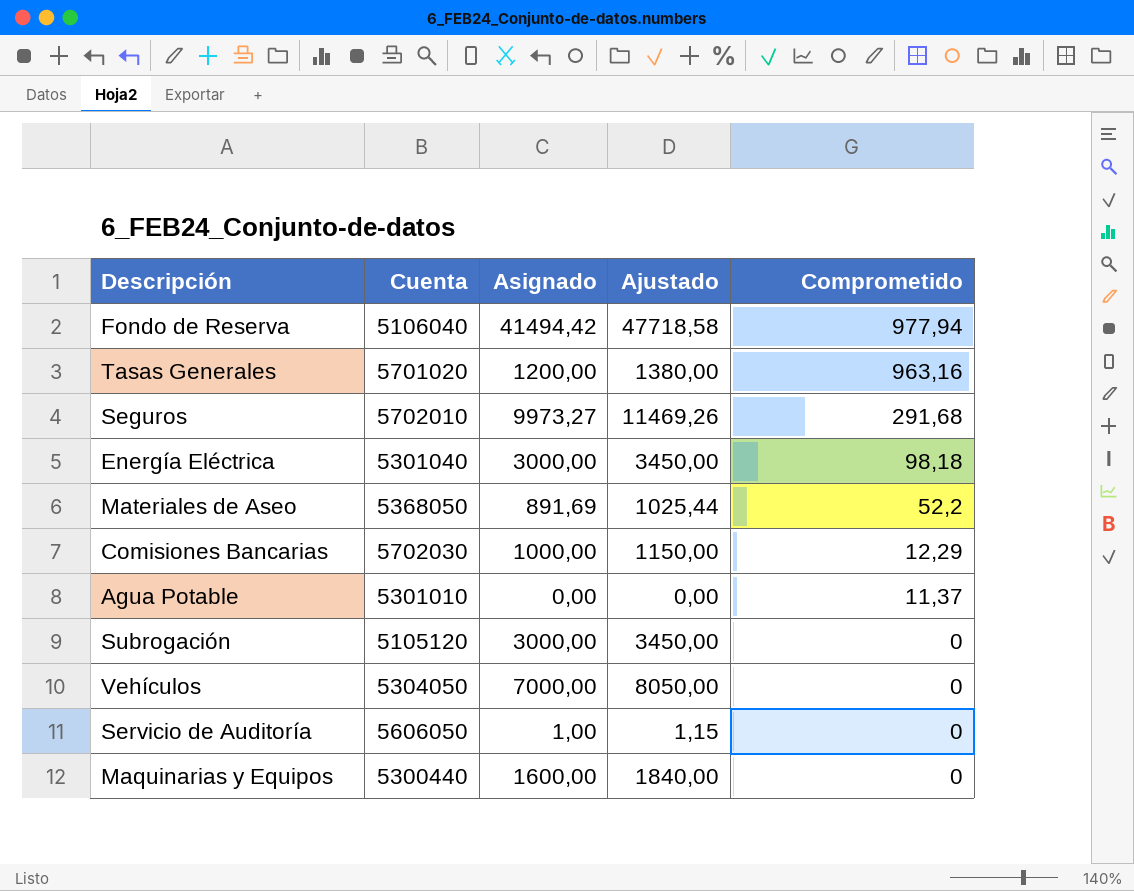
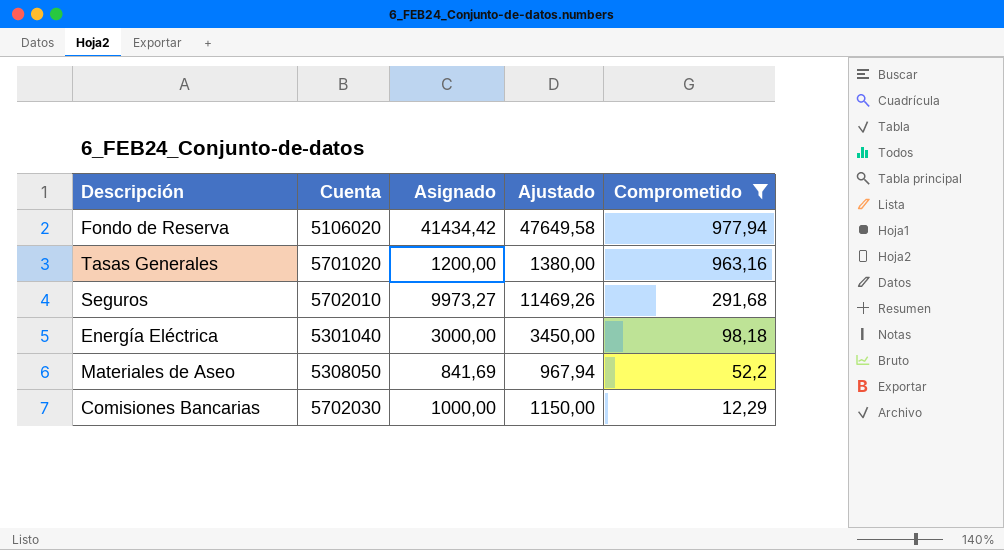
filter: none -> Comprometido >= 12,29
Fondo de Reserva | Cuenta: 5106040 -> 5106020
Fondo de Reserva | Asignado: 41494,42 -> 41434,42
Fondo de Reserva | Ajustado: 47718,58 -> 47649,58
Materiales de Aseo | Cuenta: 5368050 -> 5308050
Materiales de Aseo | Asignado: 891,69 -> 841,69
Materiales de Aseo | Ajustado: 1025,44 -> 967,94

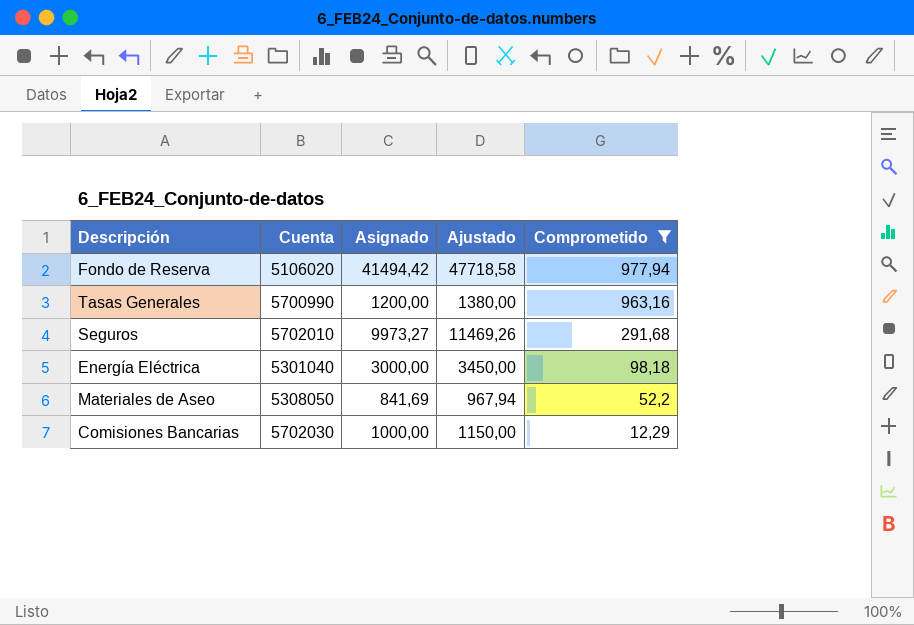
Fondo de Reserva | Asignado: 41434,42 -> 41494,42
Fondo de Reserva | Ajustado: 47649,58 -> 47718,58
Tasas Generales | Cuenta: 5701020 -> 5700990

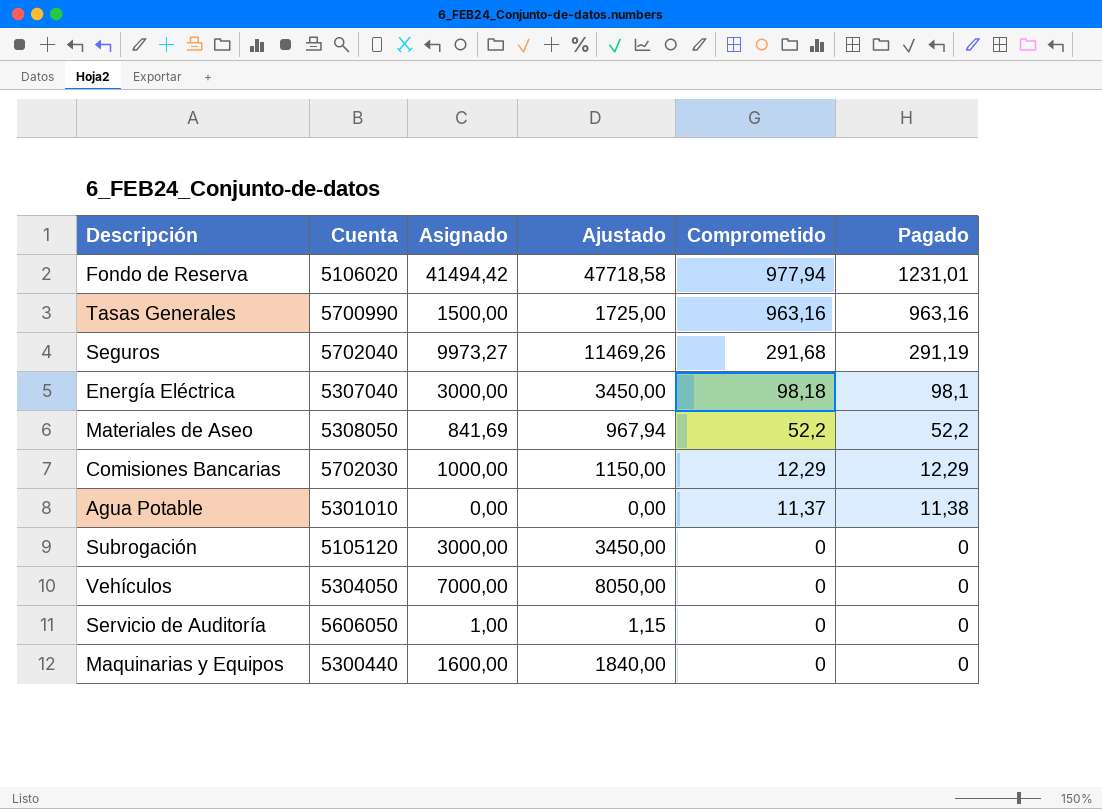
filter: Comprometido >= 12,29 -> none
column Pagado | position: none -> 6
Tasas Generales | Asignado: 1200,00 -> 1500,00
Tasas Generales | Ajustado: 1380,00 -> 1725,00
Seguros | Cuenta: 5702010 -> 5702040
Energía Eléctrica | Cuenta: 5301040 -> 5307040

